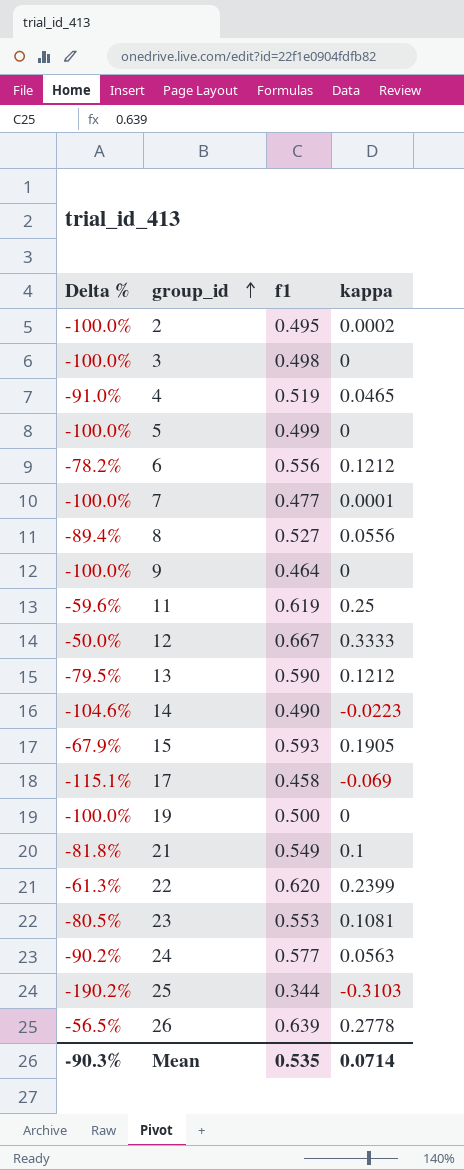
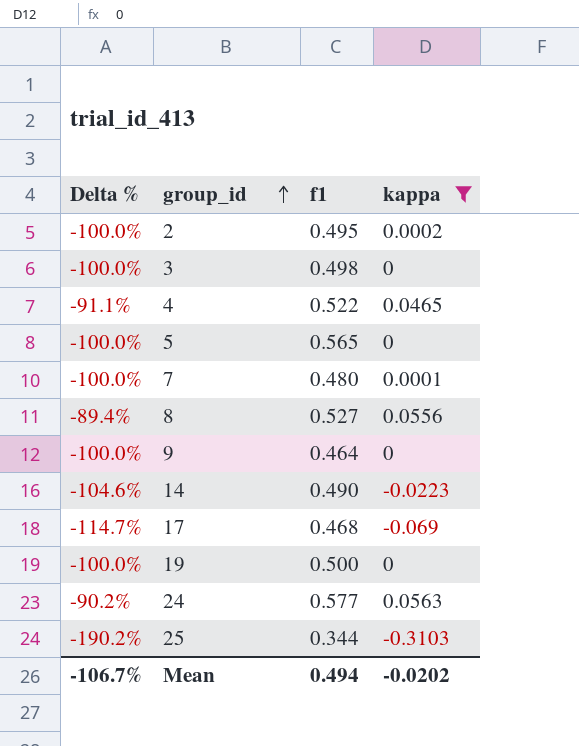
filter: none -> kappa <= 0.0563
4 | Delta %: -91.0% -> -91.1%
4 | f1: 0.519 -> 0.522
5 | f1: 0.499 -> 0.565
7 | f1: 0.477 -> 0.480
17 | Delta %: -115.1% -> -114.7%
17 | f1: 0.458 -> 0.468
Mean | Delta %: -90.3% -> -106.7%
Mean | f1: 0.535 -> 0.494
Mean | kappa: 0.0714 -> -0.0202

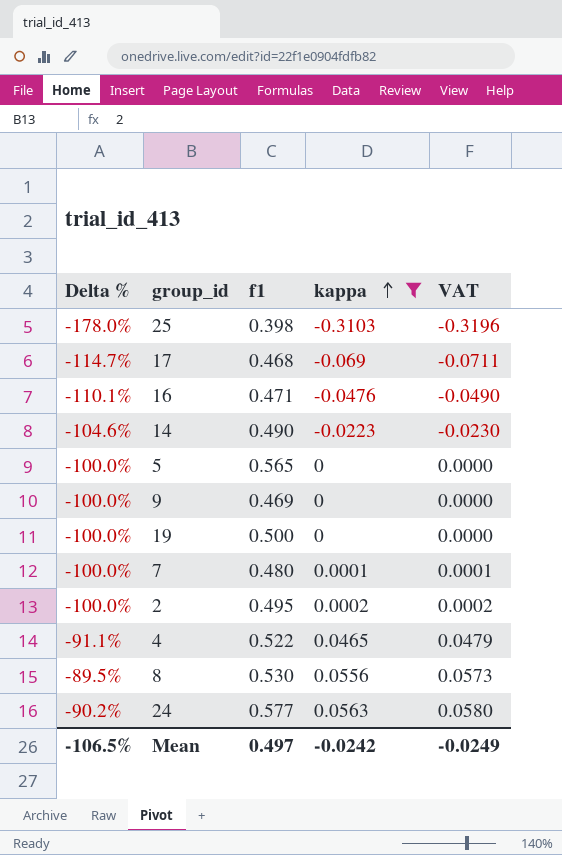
row order: group_id ascending -> kappa ascending
column VAT | formula: none -> [kappa] * 1.03
row 3: -100.0% | 0.498 | 0 -> none
25 | Delta %: -190.2% -> -178.0%
25 | f1: 0.344 -> 0.398
row 16: none -> -110.1% | 0.471 | -0.0476 | -0.0490
9 | f1: 0.464 -> 0.469
8 | Delta %: -89.4% -> -89.5%
8 | f1: 0.527 -> 0.530
Mean | Delta %: -106.7% -> -106.5%
Mean | f1: 0.494 -> 0.497
Mean | kappa: -0.0202 -> -0.0242

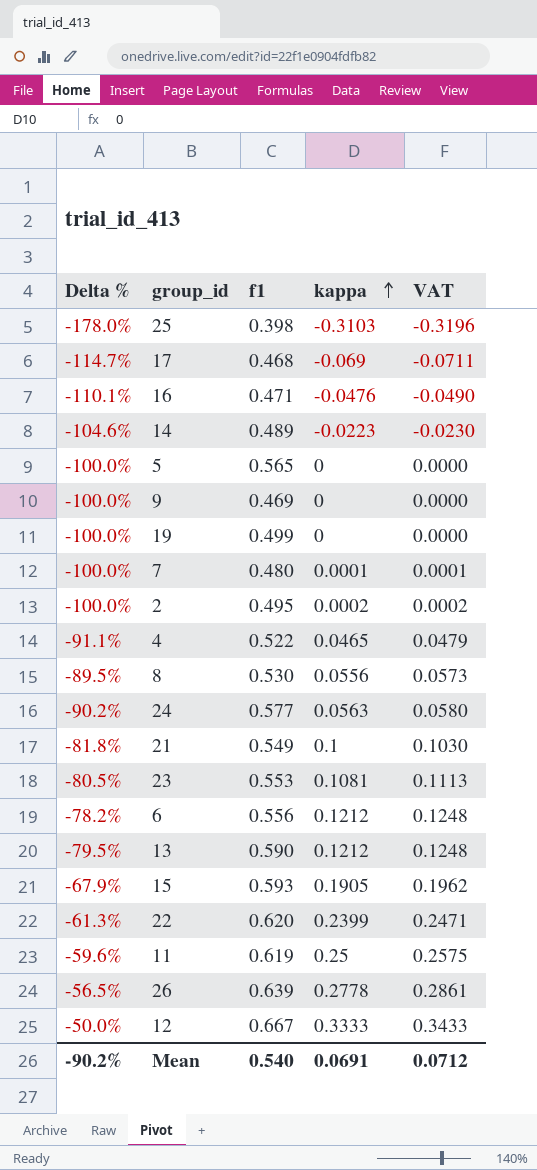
filter: kappa <= 0.0563 -> none
14 | f1: 0.490 -> 0.489
19 | f1: 0.500 -> 0.499
Mean | Delta %: -106.5% -> -90.2%
Mean | f1: 0.497 -> 0.540
Mean | kappa: -0.0242 -> 0.0691
Mean | VAT: -0.0249 -> 0.0712

